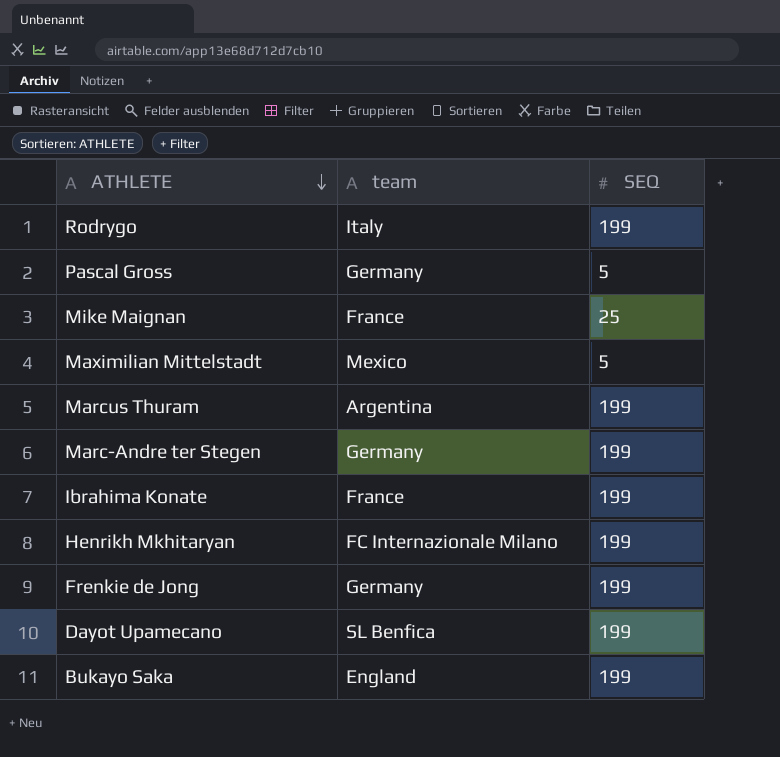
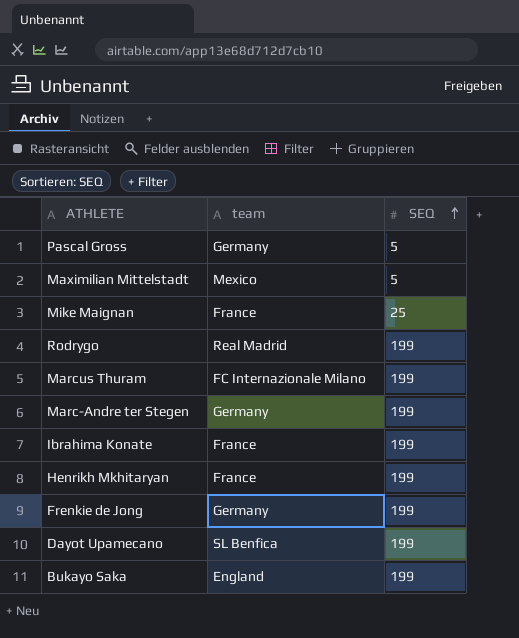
row order: ATHLETE descending -> SEQ ascending
Rodrygo | team: Italy -> Real Madrid
Marcus Thuram | team: Argentina -> FC Internazionale Milano
Henrikh Mkhitaryan | team: FC Internazionale Milano -> France

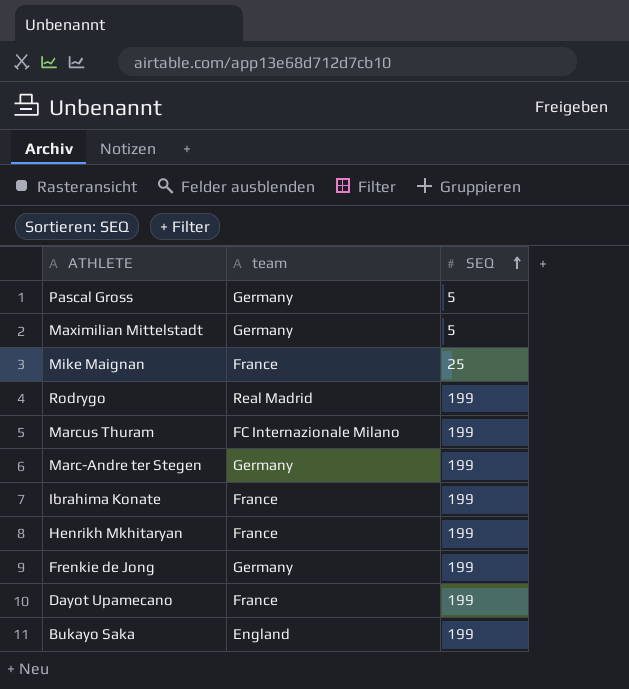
Maximilian Mittelstadt | team: Mexico -> Germany
Dayot Upamecano | team: SL Benfica -> France

